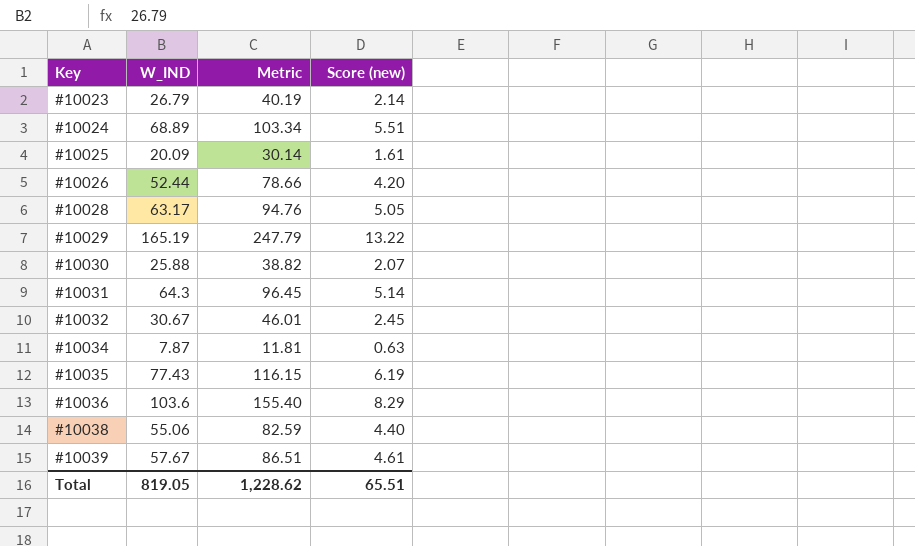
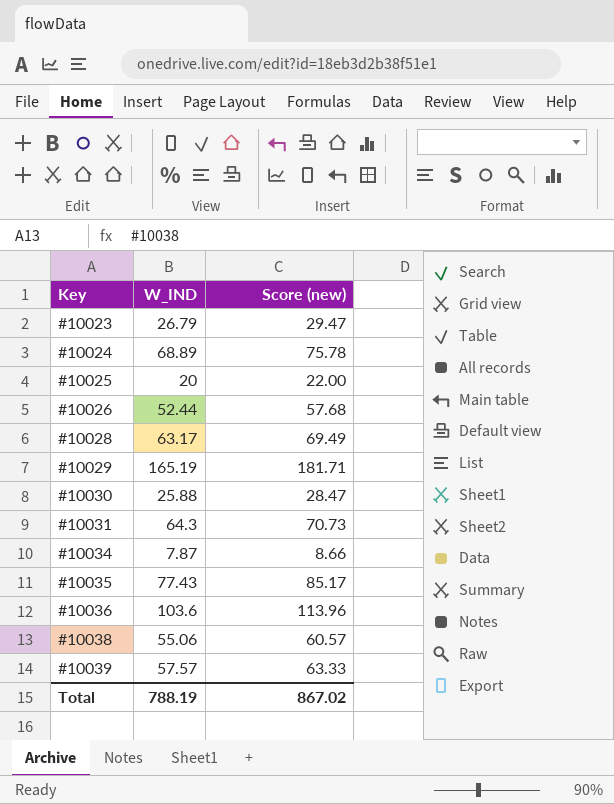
column Metric | formula: [W_IND] * 1.5 -> none
column Score (new) | formula: [W_IND] * 0.08 -> [W_IND] * 1.1
row #10032: 30.67 | 46.01 | 2.45 -> none
#10025 | W_IND: 20.09 -> 20
#10039 | W_IND: 57.67 -> 57.57
Total | W_IND: 819.05 -> 788.19
Total | Score (new): 65.51 -> 867.02

